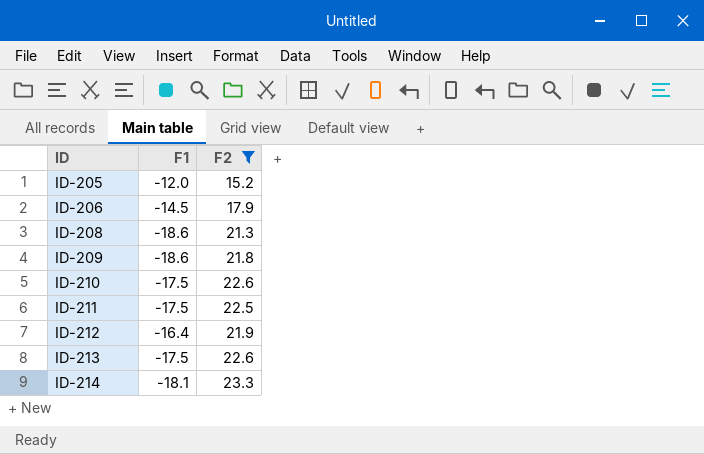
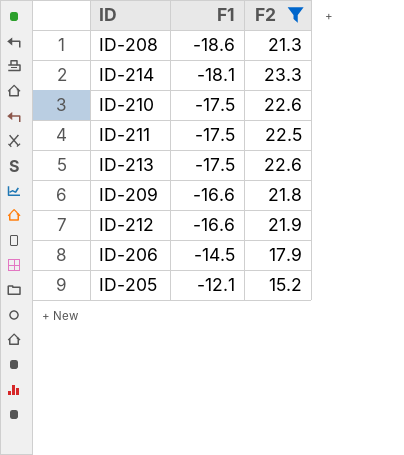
row order: ID ascending -> F1 ascending
ID-209 | F1: -18.6 -> -16.6
ID-212 | F1: -16.4 -> -16.6
ID-205 | F1: -12.0 -> -12.1

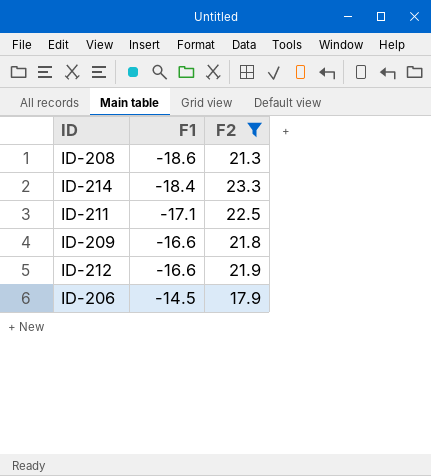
row ID-210: -17.5 | 22.6 -> none
row ID-213: -17.5 | 22.6 -> none
row ID-205: -12.1 | 15.2 -> none
ID-214 | F1: -18.1 -> -18.4
ID-211 | F1: -17.5 -> -17.1

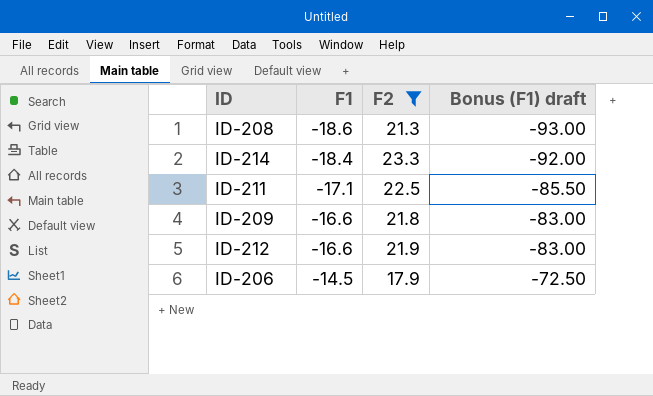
column Bonus (F1) draft | formula: none -> [F1] * 5

